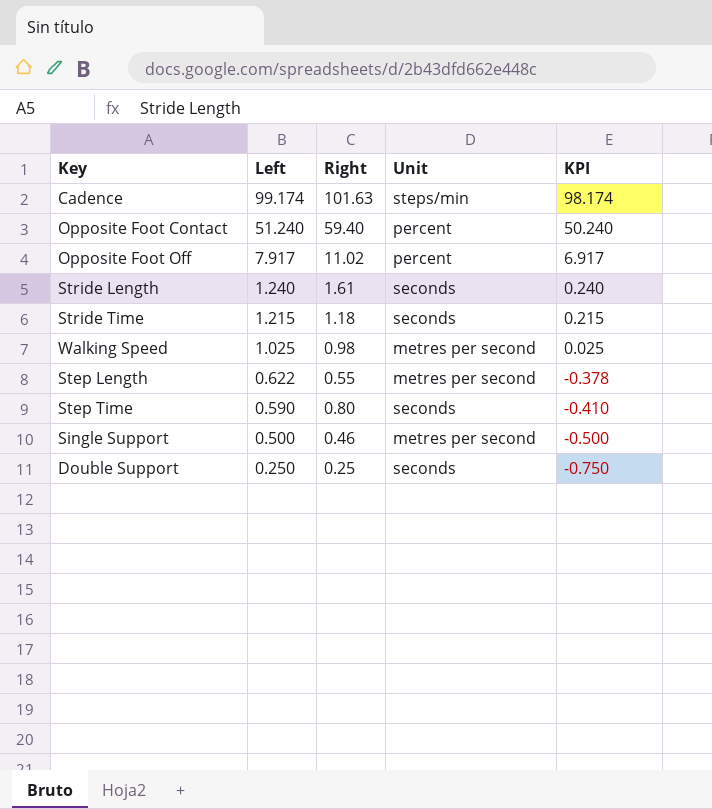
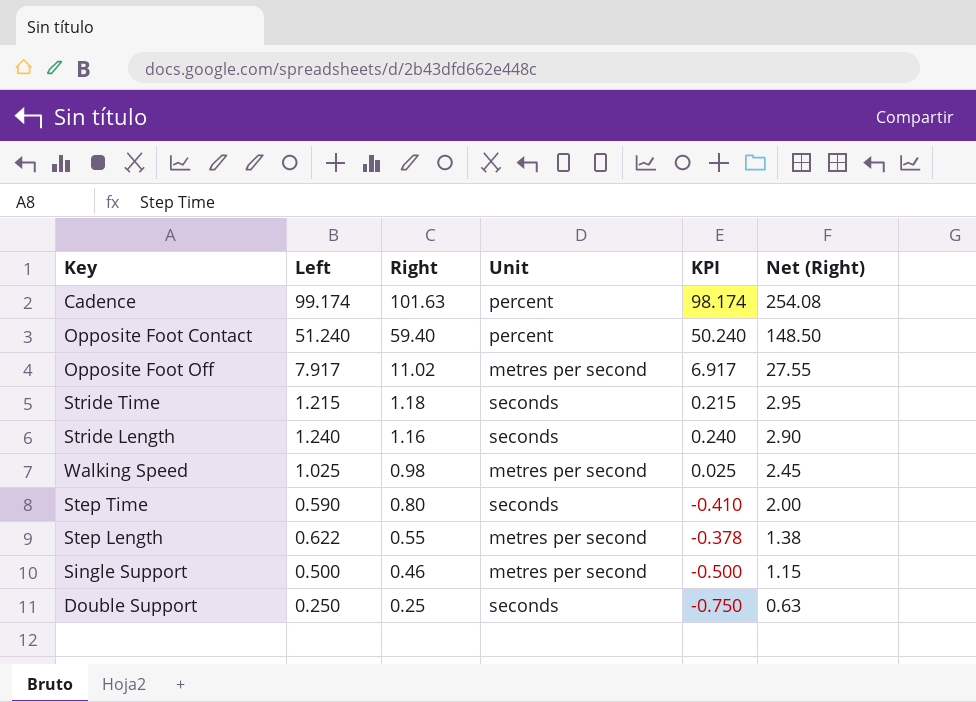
row order: Left descending -> Right descending
column Net (Right) | formula: none -> [Right] * 2.5
Cadence | Unit: steps/min -> percent
Opposite Foot Off | Unit: percent -> metres per second
Stride Length | Right: 1.61 -> 1.16

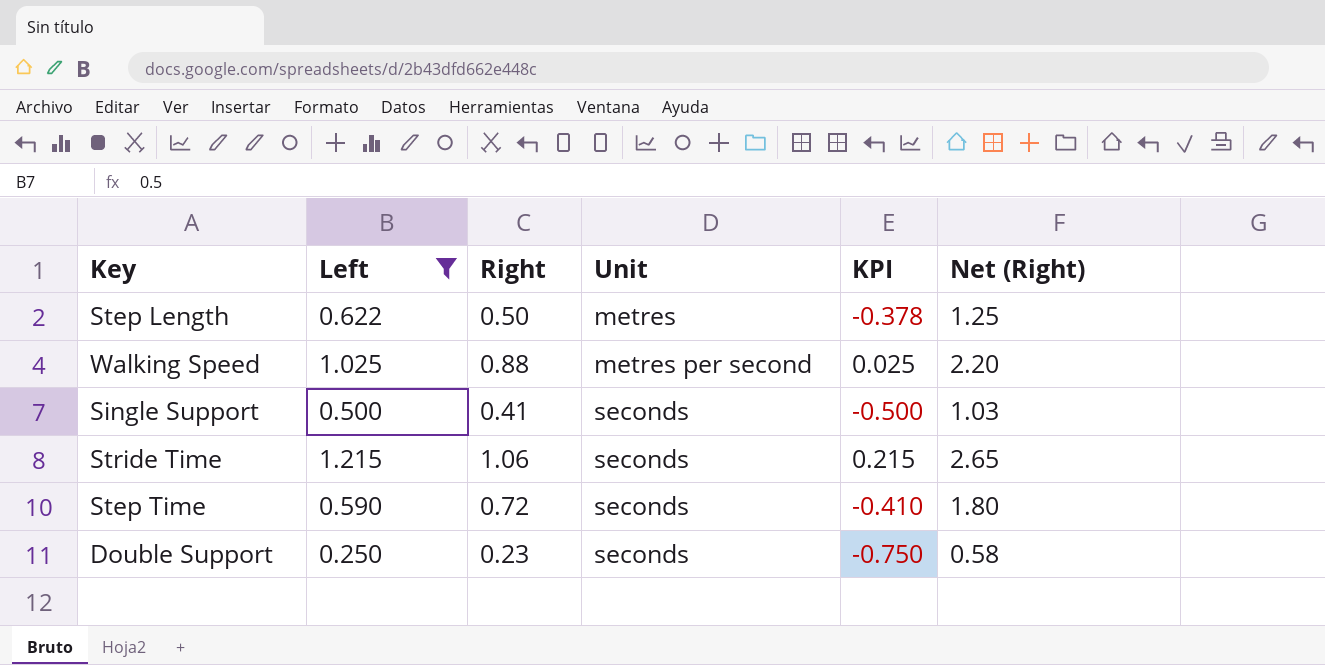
filter: none -> Left <= 1.215
row order: Right descending -> Unit ascending
Step Length | Right: 0.55 -> 0.50
Step Length | Unit: metres per second -> metres
Step Length | Net (Right): 1.38 -> 1.25
Walking Speed | Right: 0.98 -> 0.88
Walking Speed | Net (Right): 2.45 -> 2.20
Single Support | Right: 0.46 -> 0.41
Single Support | Unit: metres per second -> seconds
Single Support | Net (Right): 1.15 -> 1.03
Stride Time | Right: 1.18 -> 1.06
Stride Time | Net (Right): 2.95 -> 2.65
Step Time | Right: 0.80 -> 0.72
Step Time | Net (Right): 2.00 -> 1.80
Double Support | Right: 0.25 -> 0.23
Double Support | Net (Right): 0.63 -> 0.58

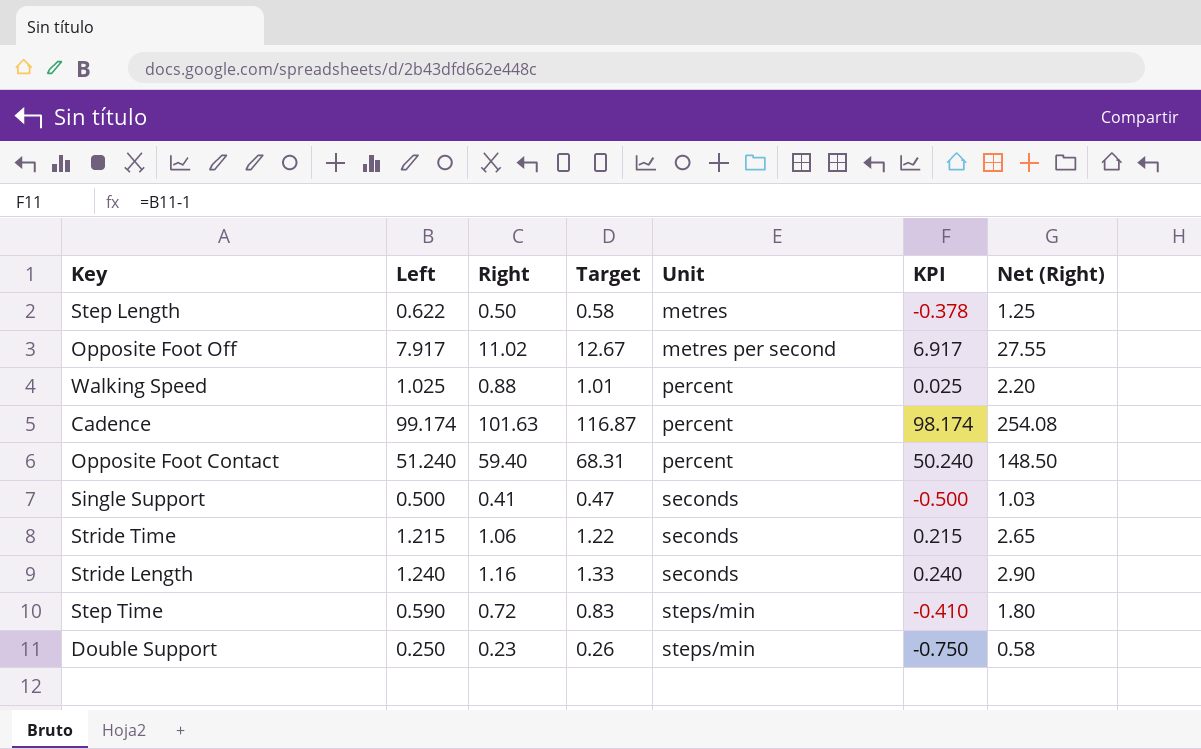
filter: Left <= 1.215 -> none
column Target | formula: none -> [Right] * 1.15
Walking Speed | Unit: metres per second -> percent
Step Time | Unit: seconds -> steps/min
Double Support | Unit: seconds -> steps/min

